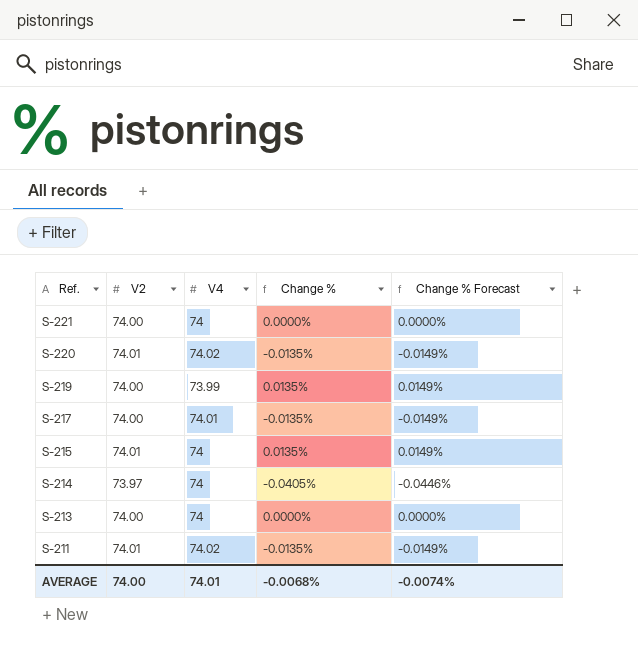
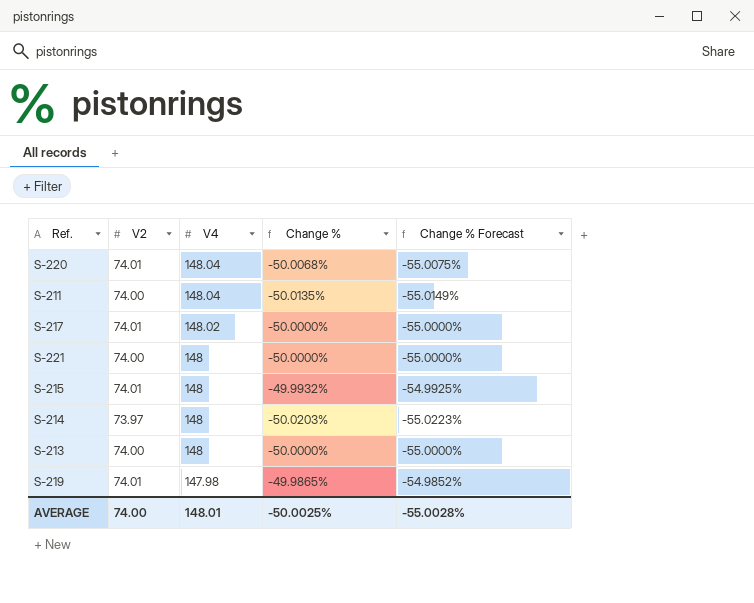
row order: Ref. descending -> V4 descending
S-220 | V4: 74.02 -> 148.04
S-220 | Change %: -0.0135% -> -50.0068%
S-220 | Change % Forecast: -0.0149% -> -55.0075%
S-211 | V2: 74.01 -> 74.00
S-211 | V4: 74.02 -> 148.04
S-211 | Change %: -0.0135% -> -50.0135%
S-211 | Change % Forecast: -0.0149% -> -55.0149%
S-217 | V2: 74.00 -> 74.01
S-217 | V4: 74.01 -> 148.02
S-217 | Change %: -0.0135% -> -50.0000%
S-217 | Change % Forecast: -0.0149% -> -55.0000%
S-221 | V4: 74 -> 148
S-221 | Change %: 0.0000% -> -50.0000%
S-221 | Change % Forecast: 0.0000% -> -55.0000%
S-215 | V4: 74 -> 148
S-215 | Change %: 0.0135% -> -49.9932%
S-215 | Change % Forecast: 0.0149% -> -54.9925%
S-214 | V4: 74 -> 148
S-214 | Change %: -0.0405% -> -50.0203%
S-214 | Change % Forecast: -0.0446% -> -55.0223%
S-213 | V4: 74 -> 148
S-213 | Change %: 0.0000% -> -50.0000%
S-213 | Change % Forecast: 0.0000% -> -55.0000%
S-219 | V2: 74.00 -> 74.01
S-219 | V4: 73.99 -> 147.98
S-219 | Change %: 0.0135% -> -49.9865%
S-219 | Change % Forecast: 0.0149% -> -54.9852%
AVERAGE | V4: 74.01 -> 148.01
AVERAGE | Change %: -0.0068% -> -50.0025%
AVERAGE | Change % Forecast: -0.0074% -> -55.0028%

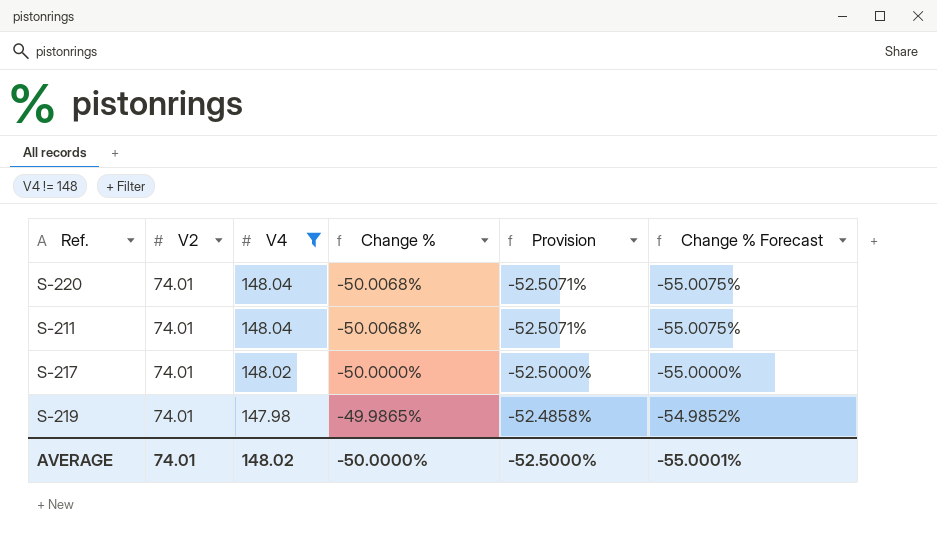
filter: none -> V4 != 148
column Provision | formula: none -> [Change %] * 1.05
S-211 | V2: 74.00 -> 74.01
S-211 | Change %: -50.0135% -> -50.0068%
S-211 | Change % Forecast: -55.0149% -> -55.0075%
AVERAGE | V2: 74.00 -> 74.01
AVERAGE | V4: 148.01 -> 148.02
AVERAGE | Change %: -50.0025% -> -50.0000%
AVERAGE | Change % Forecast: -55.0028% -> -55.0001%

